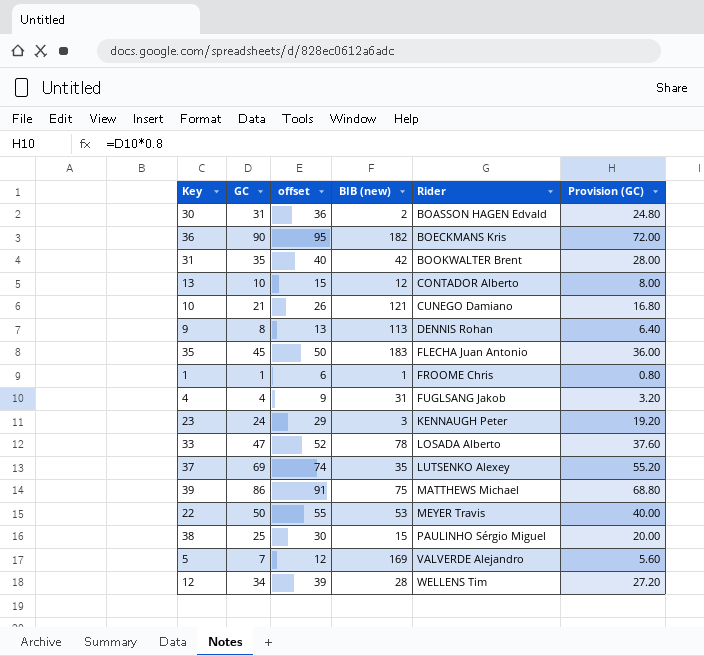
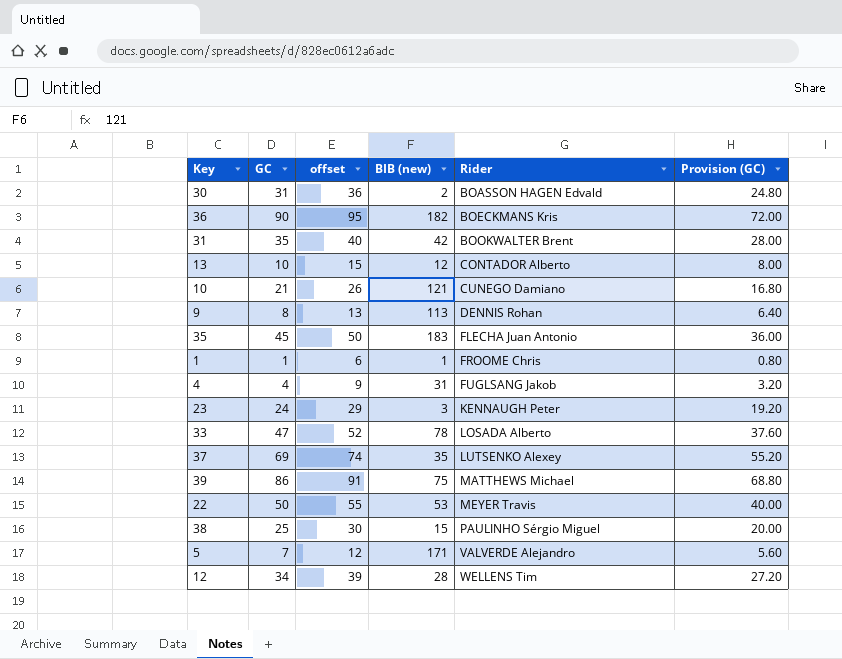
5 | BIB (new): 169 -> 171

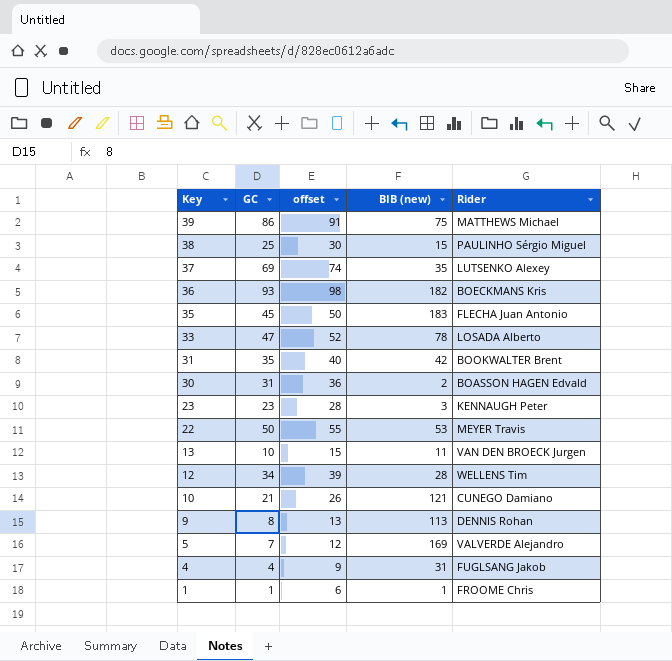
row order: Rider ascending -> Key descending
column Provision (GC) | formula: [GC] * 0.8 -> none
36 | GC: 90 -> 93
36 | offset: 95 -> 98
23 | GC: 24 -> 23
23 | offset: 29 -> 28
13 | BIB (new): 12 -> 11
13 | Rider: CONTADOR Alberto -> VAN DEN BROECK Jurgen
5 | BIB (new): 171 -> 169

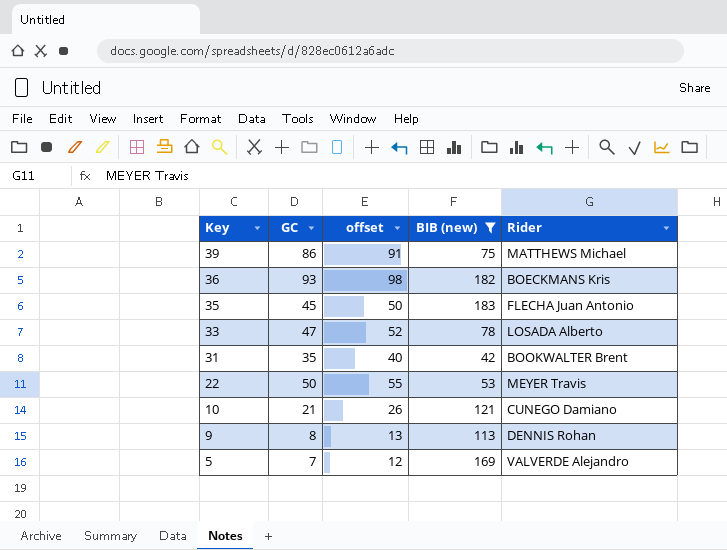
filter: none -> BIB (new) >= 42

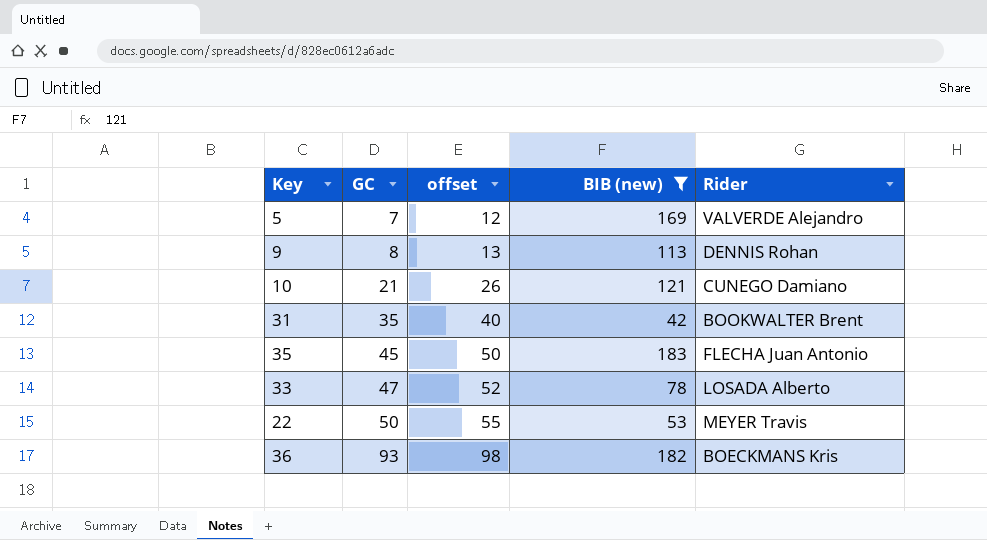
row order: Key descending -> GC ascending
row 39: 86 | 91 | 75 | MATTHEWS Michael -> none

